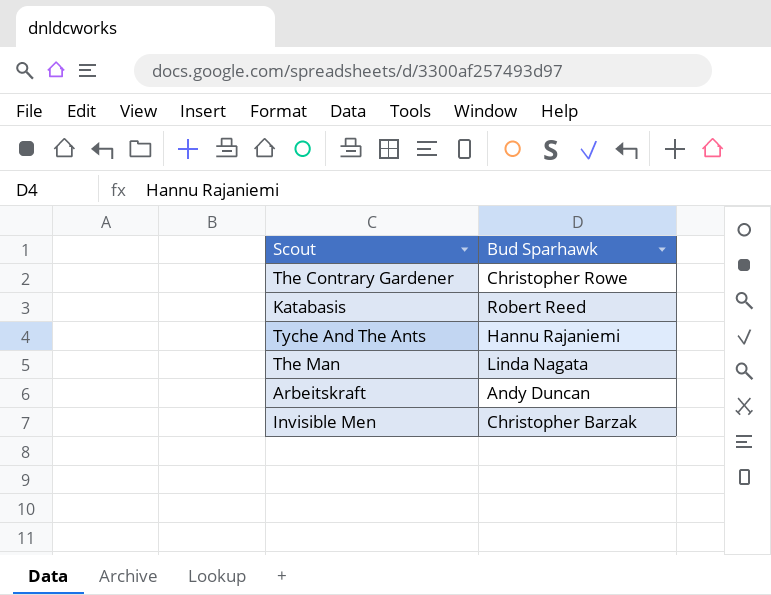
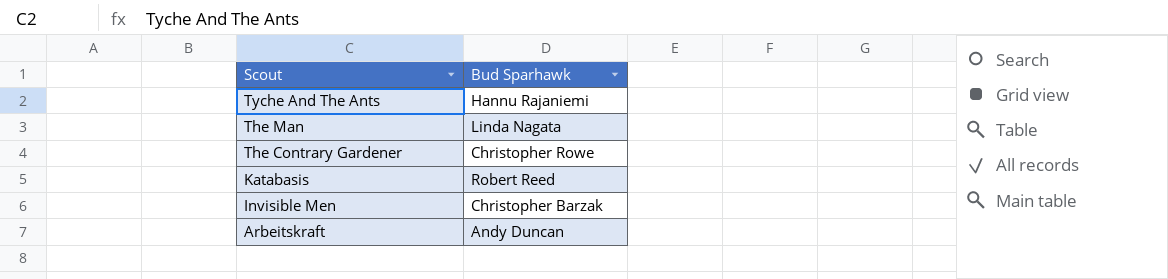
row order: none -> Scout descending

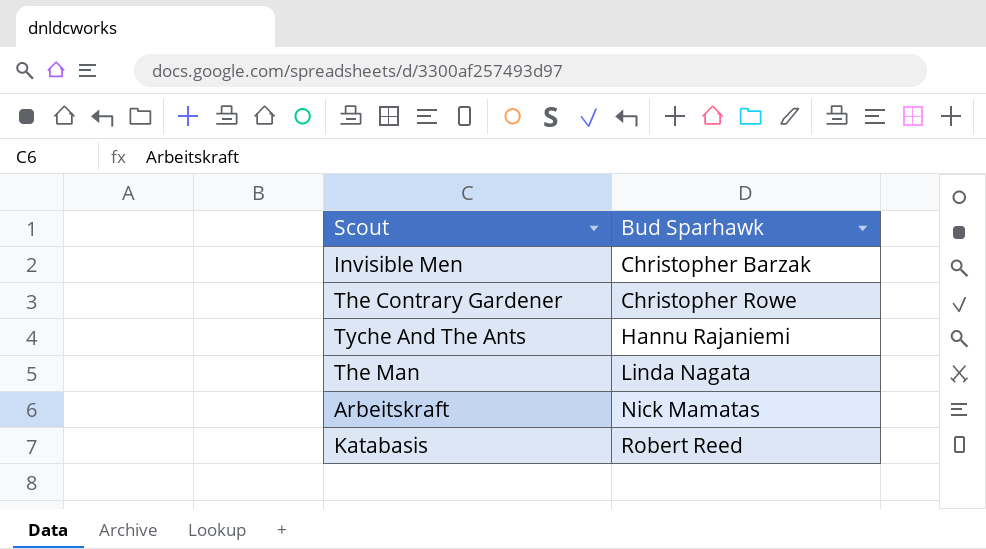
row order: Scout descending -> Bud Sparhawk ascending
Arbeitskraft | Bud Sparhawk: Andy Duncan -> Nick Mamatas

